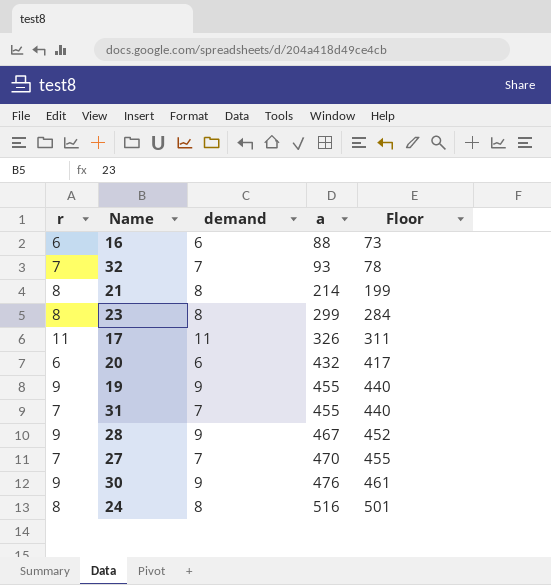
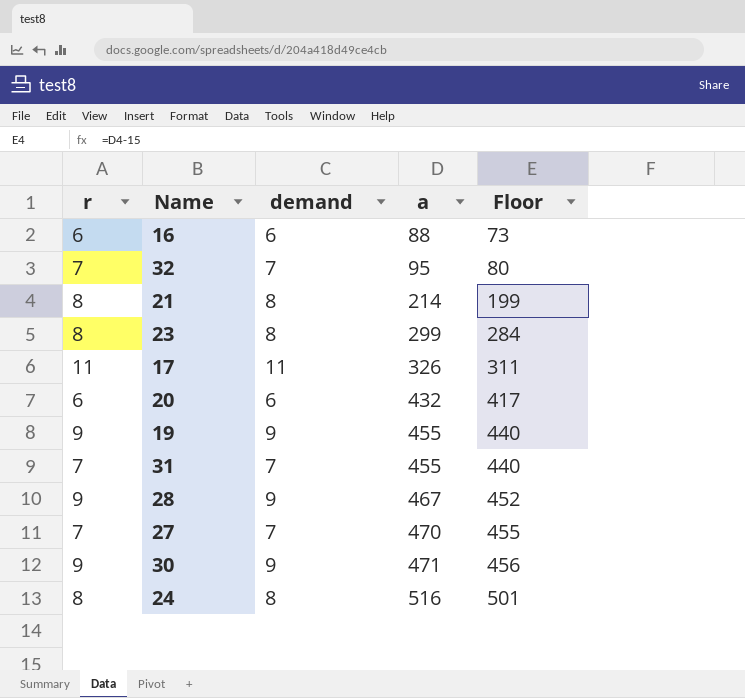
32 | a: 93 -> 95
32 | Floor: 78 -> 80
30 | a: 476 -> 471
30 | Floor: 461 -> 456

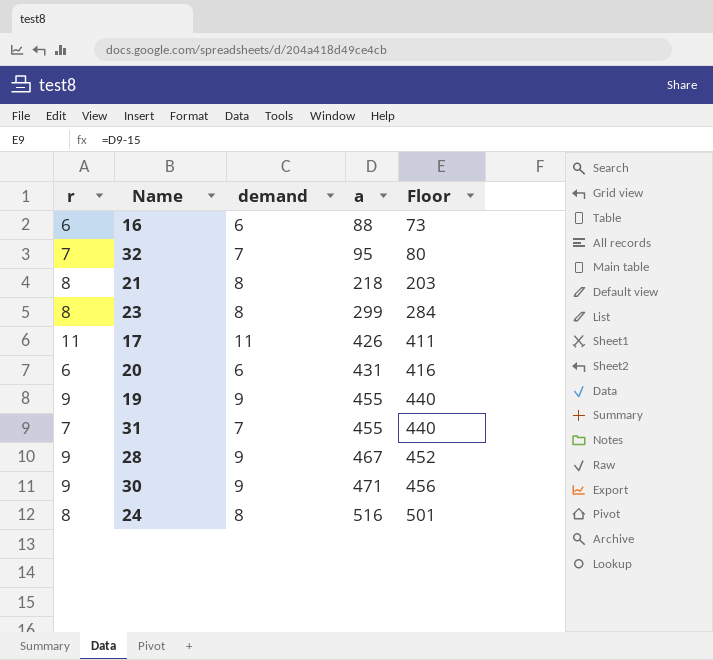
row 27: 7 | 7 | 470 | 455 -> none
21 | a: 214 -> 218
21 | Floor: 199 -> 203
17 | a: 326 -> 426
17 | Floor: 311 -> 411
20 | a: 432 -> 431
20 | Floor: 417 -> 416

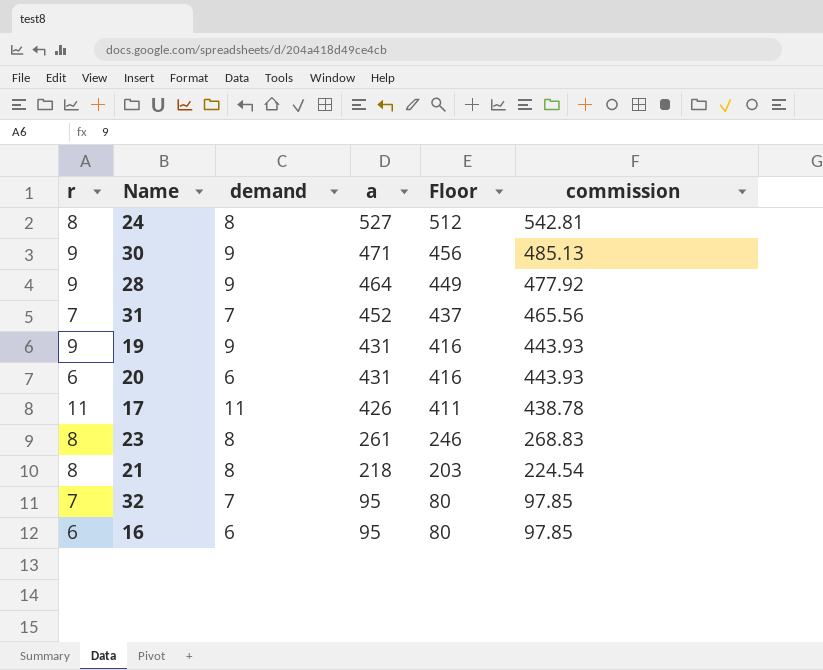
row order: a ascending -> a descending
column commission | formula: none -> [a] * 1.03
24 | a: 516 -> 527
24 | Floor: 501 -> 512
28 | a: 467 -> 464
28 | Floor: 452 -> 449
31 | a: 455 -> 452
31 | Floor: 440 -> 437
19 | a: 455 -> 431
19 | Floor: 440 -> 416
23 | a: 299 -> 261
23 | Floor: 284 -> 246
16 | a: 88 -> 95
16 | Floor: 73 -> 80

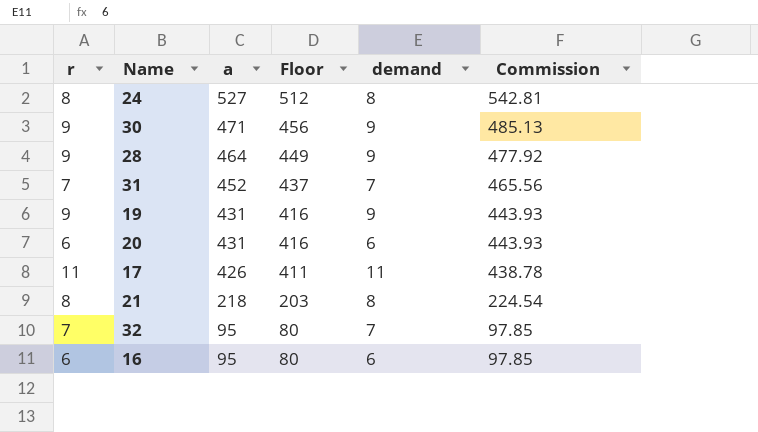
column demand | position: 3 -> 5
column name: commission -> Commission
row 23: 8 | 8 | 261 | 246 | 268.83 -> none

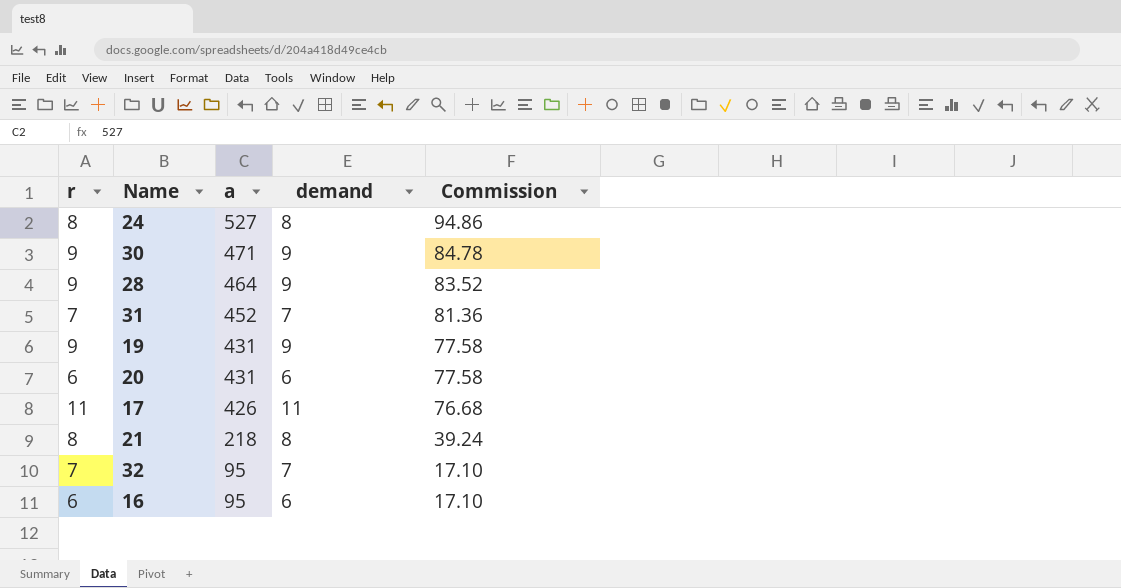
column Floor | formula: [a] - 15 -> none
column Commission | formula: [a] * 1.03 -> [a] * 0.18

